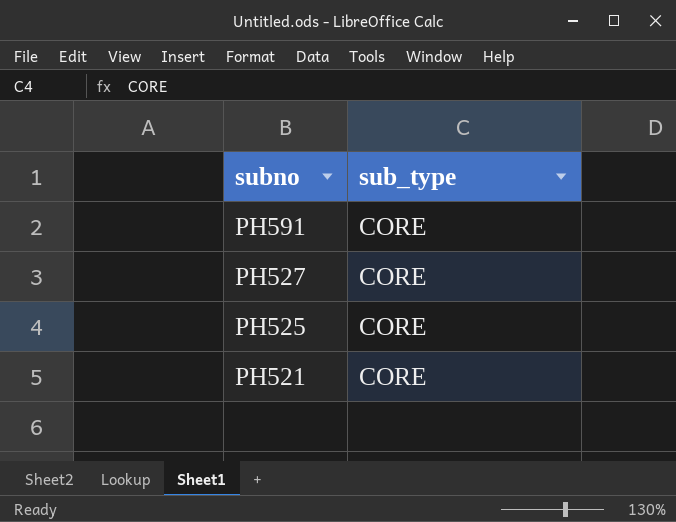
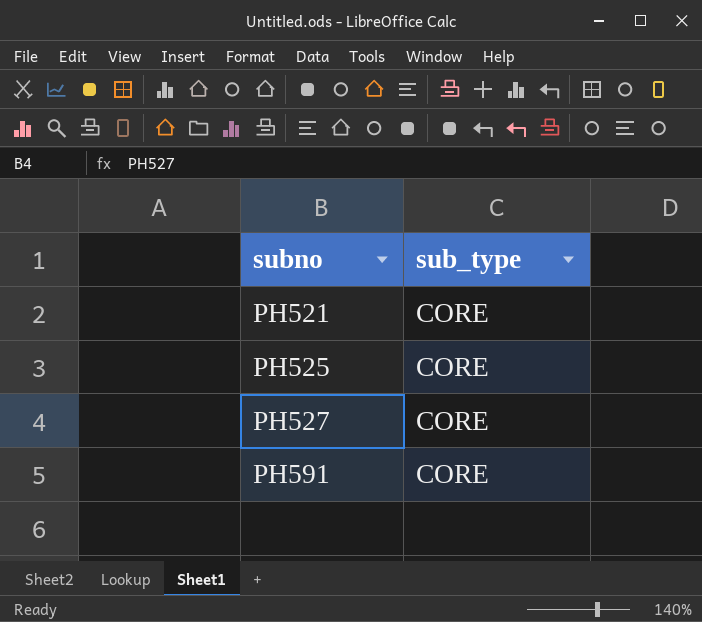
row order: subno descending -> subno ascending

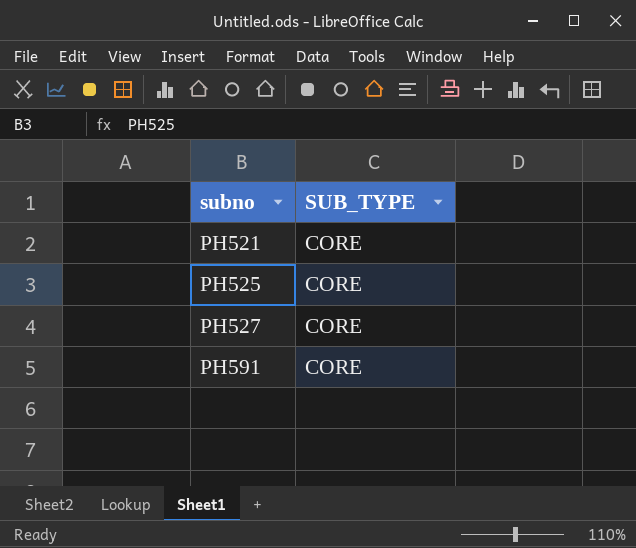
column name: sub_type -> SUB_TYPE

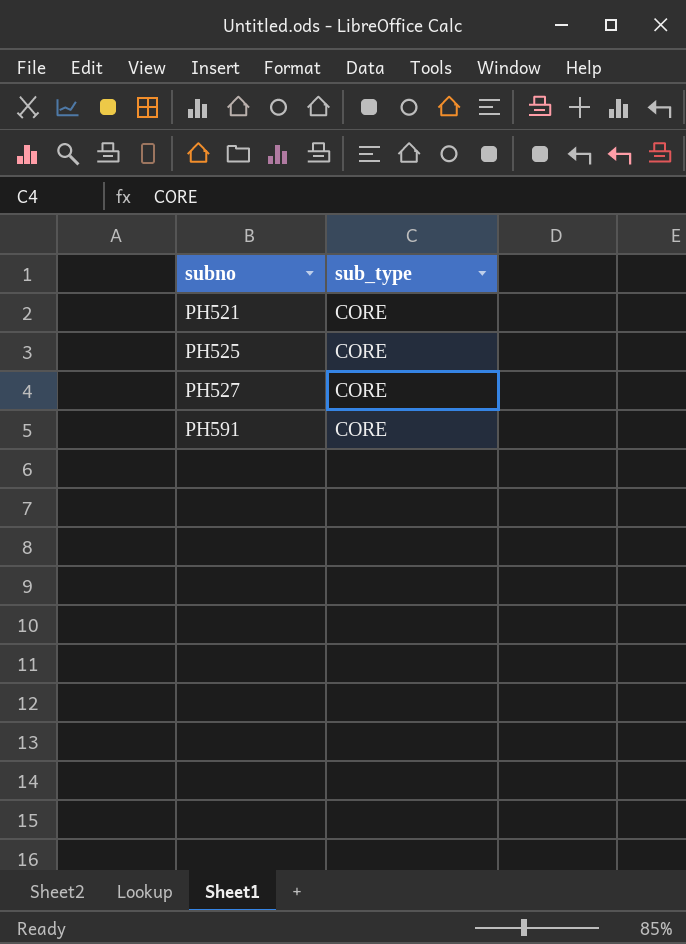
column name: SUB_TYPE -> sub_type

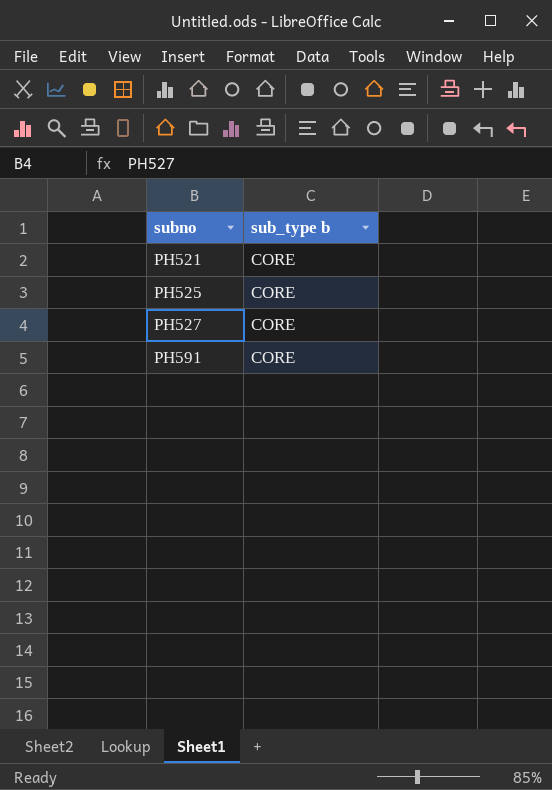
column name: sub_type -> sub_type b

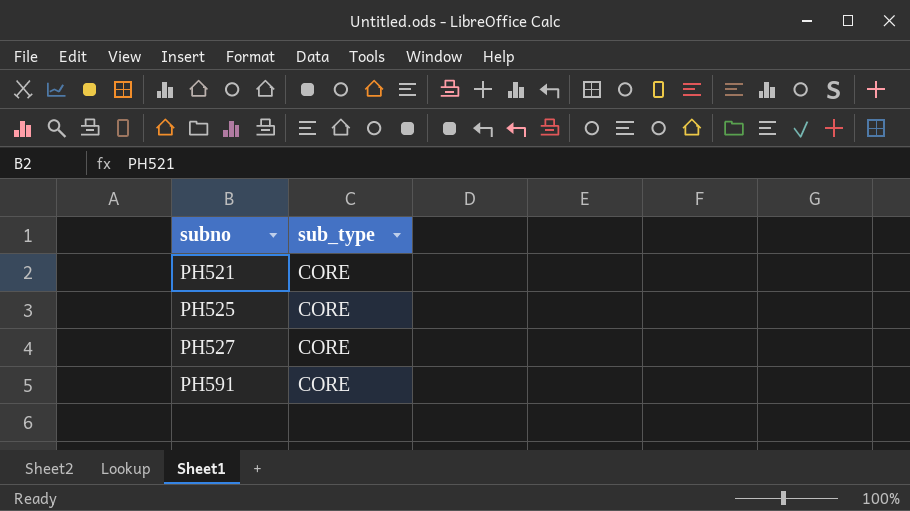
column name: sub_type b -> sub_type

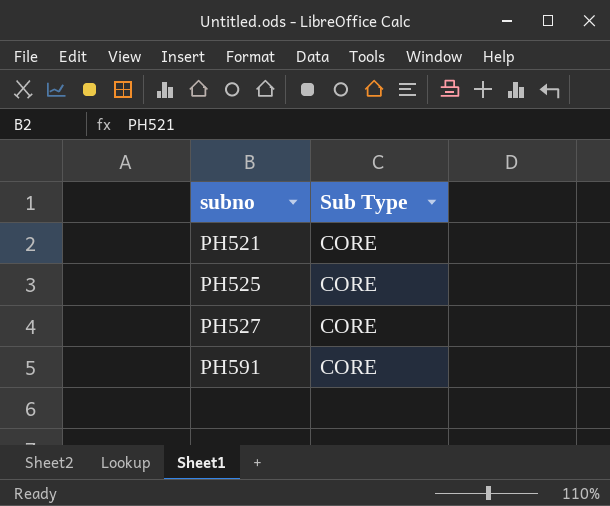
column name: sub_type -> Sub Type

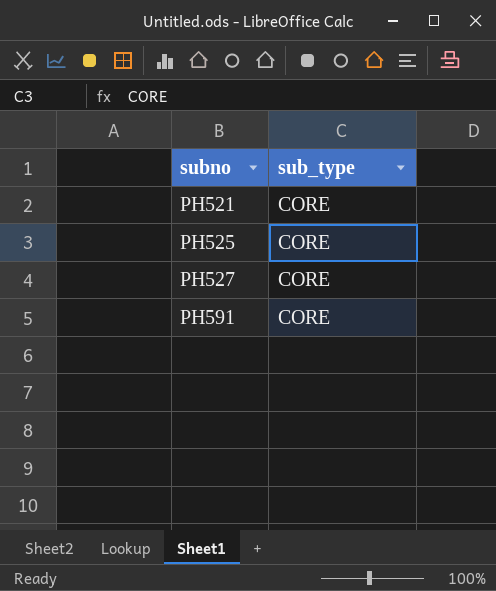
column name: Sub Type -> sub_type

